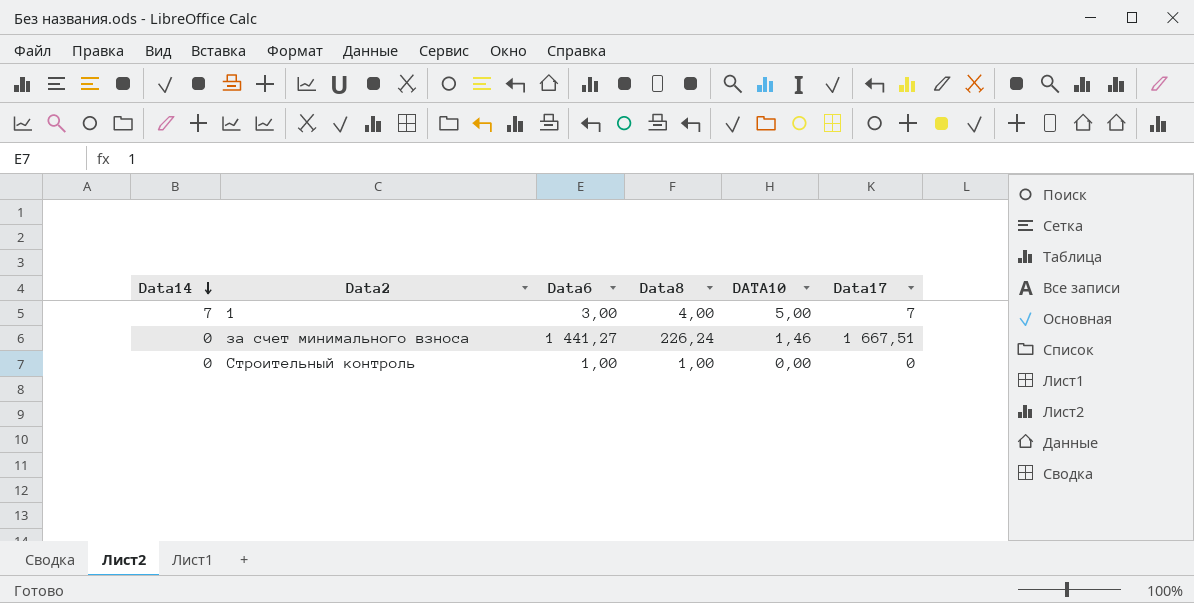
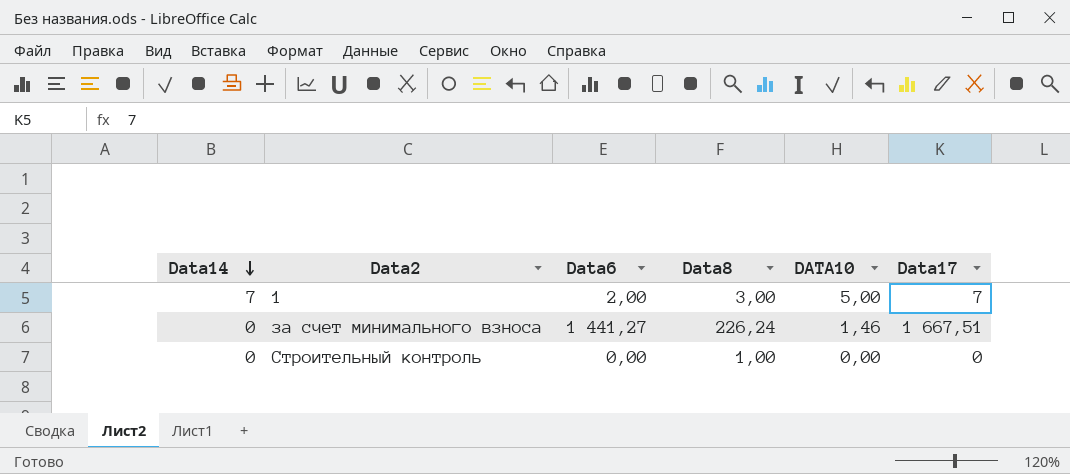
1 | Data6: 3,00 -> 2,00
1 | Data8: 4,00 -> 3,00
Строительный контроль | Data6: 1,00 -> 0,00

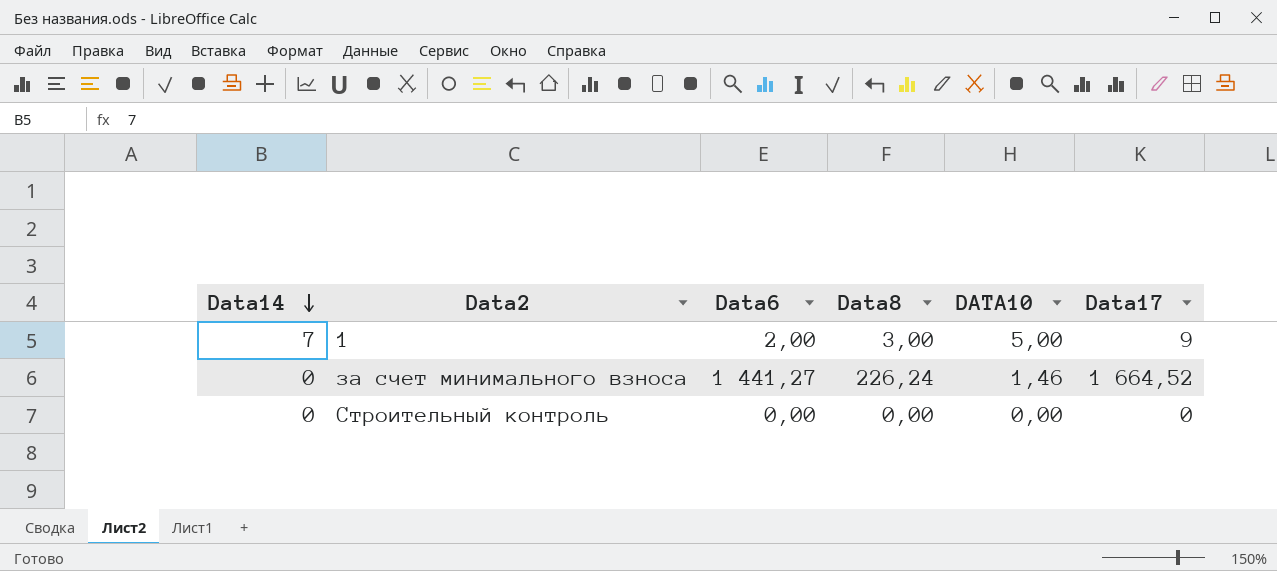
1 | Data17: 7 -> 9
за счет минимального взноса | Data17: 1 667,51 -> 1 664,52
Строительный контроль | Data8: 1,00 -> 0,00

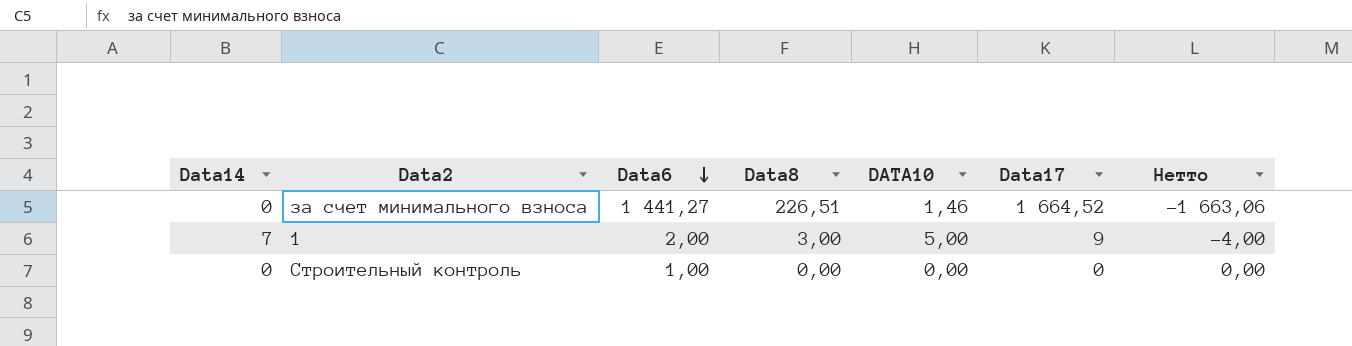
row order: Data14 descending -> Data6 descending
column Нетто | formula: none -> [DATA10] - [Data17]
за счет минимального взноса | Data8: 226,24 -> 226,51
Строительный контроль | Data6: 0,00 -> 1,00

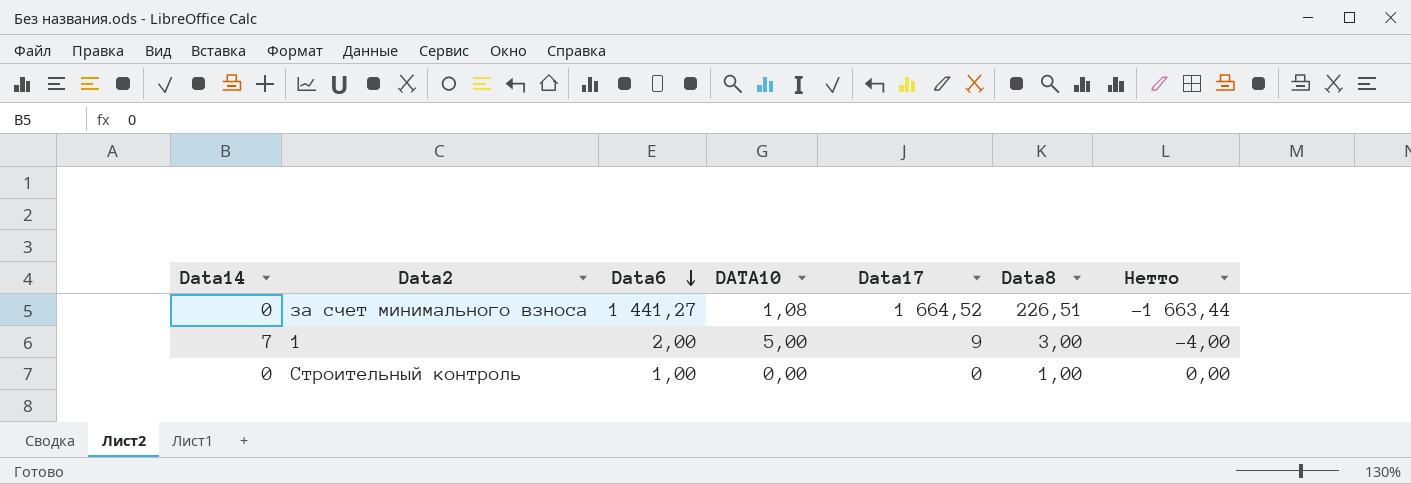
column Data8 | position: 4 -> 6
за счет минимального взноса | DATA10: 1,46 -> 1,08
за счет минимального взноса | Нетто: -1 663,06 -> -1 663,44
Строительный контроль | Data8: 0,00 -> 1,00

